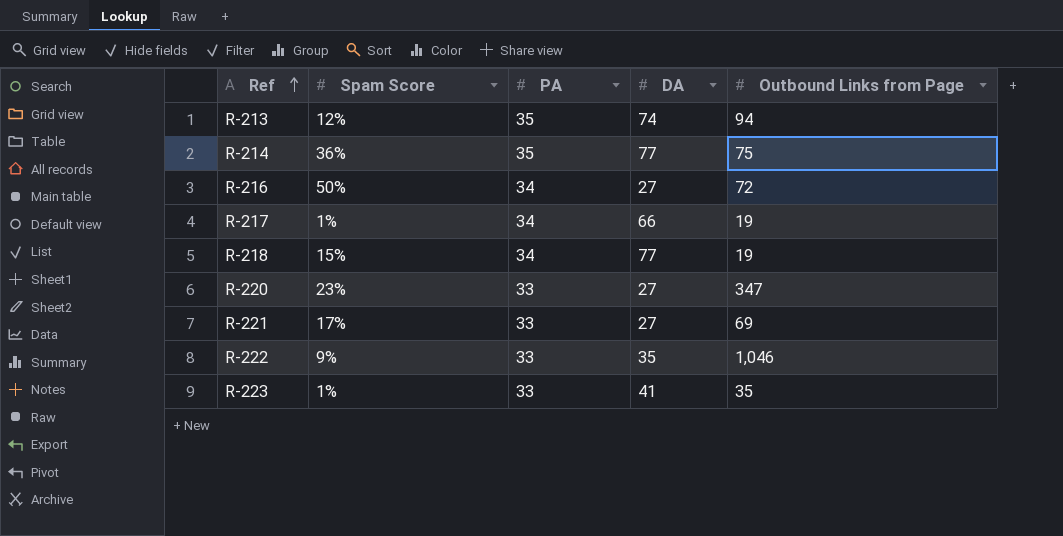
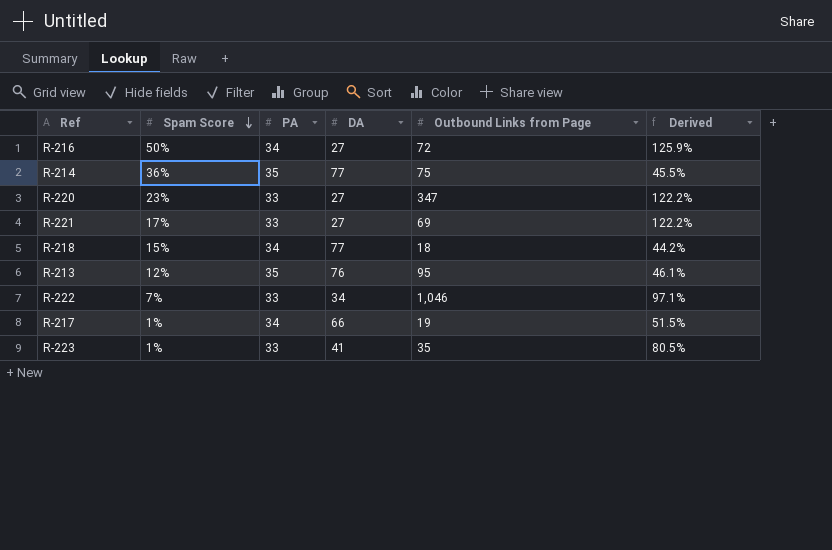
row order: Ref ascending -> Spam Score descending
column Derived | formula: none -> [PA] / [DA]
R-218 | Outbound Links from Page: 19 -> 18
R-213 | DA: 74 -> 76
R-213 | Outbound Links from Page: 94 -> 95
R-222 | Spam Score: 9% -> 7%
R-222 | DA: 35 -> 34

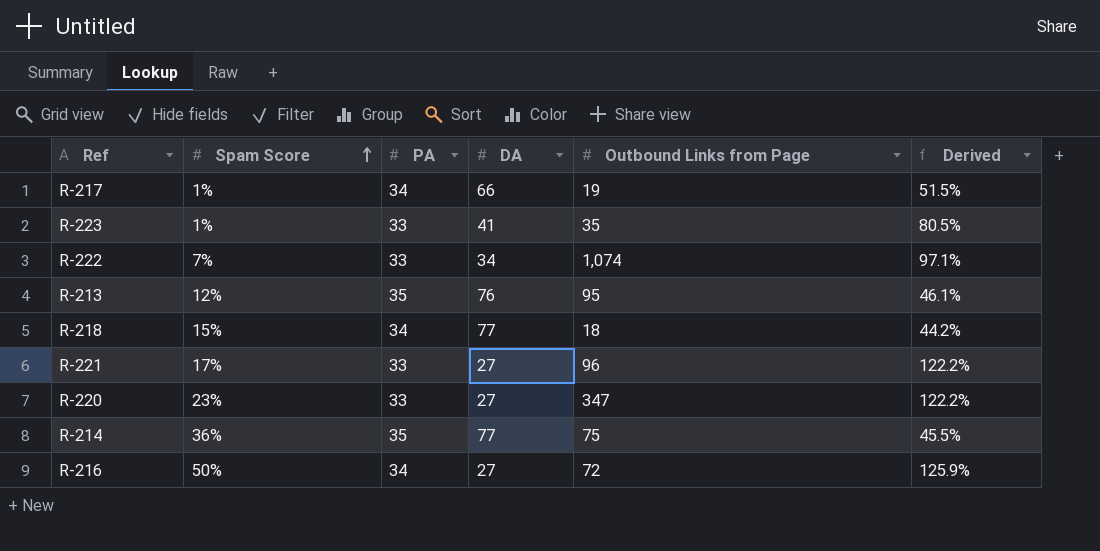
row order: Spam Score descending -> Spam Score ascending
R-222 | Outbound Links from Page: 1,046 -> 1,074
R-221 | Outbound Links from Page: 69 -> 96

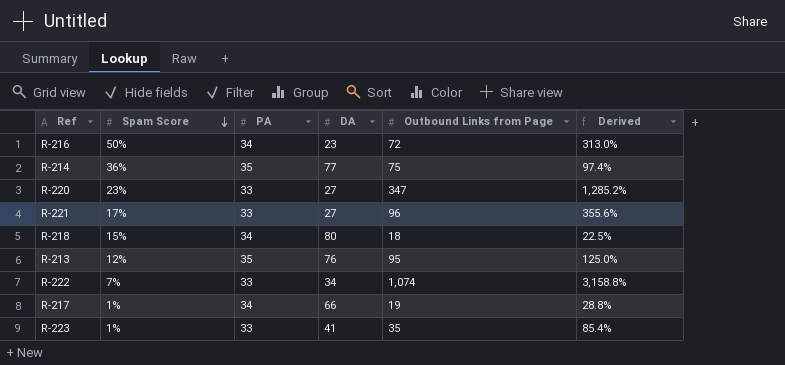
row order: Spam Score ascending -> Spam Score descending
column Derived | formula: [PA] / [DA] -> [Outbound Links from Page] / [DA]
R-216 | DA: 27 -> 23
R-218 | DA: 77 -> 80

